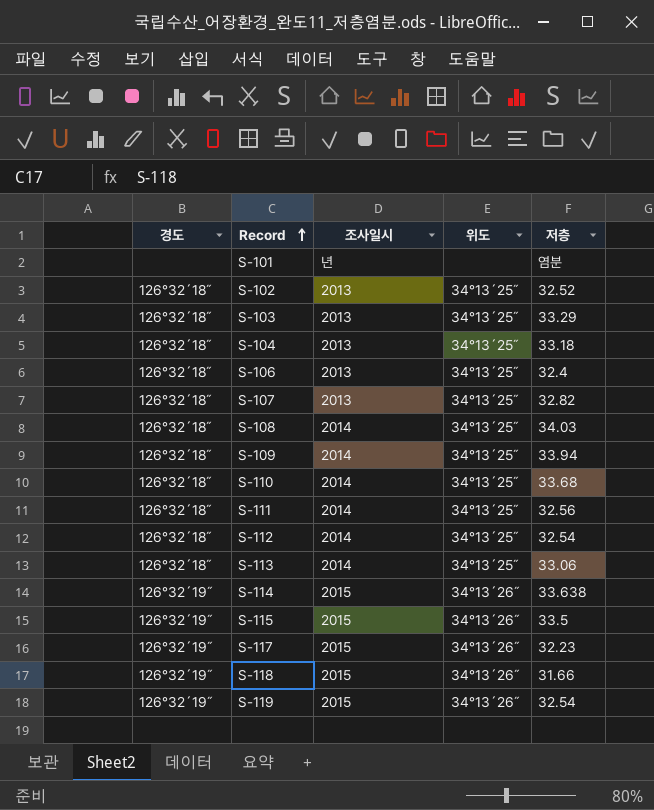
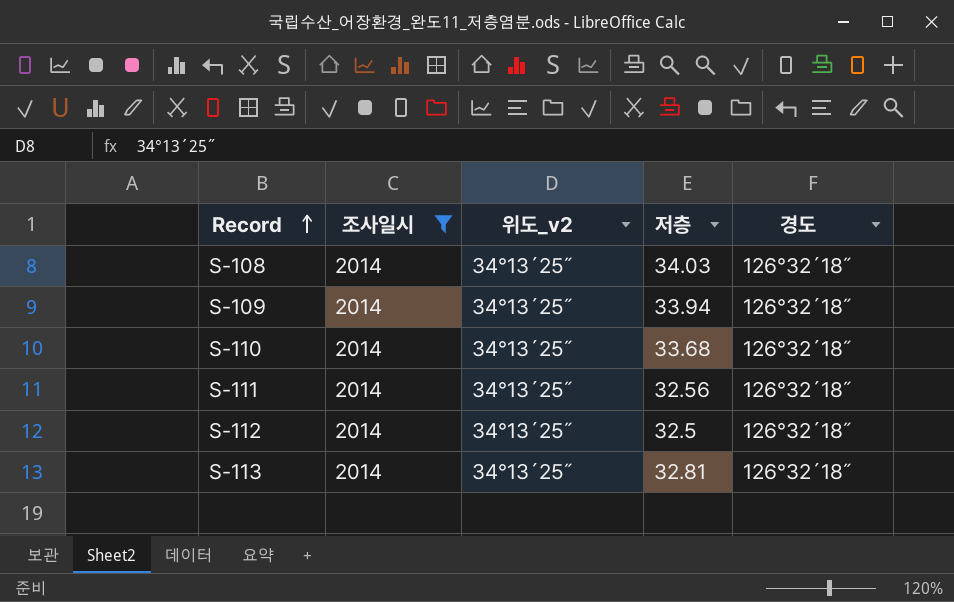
filter: none -> 조사일시 = 2014
column name: 위도 -> 위도_v2
column 경도 | position: 1 -> 5
S-112 | 저층: 32.54 -> 32.5
S-113 | 저층: 33.06 -> 32.81

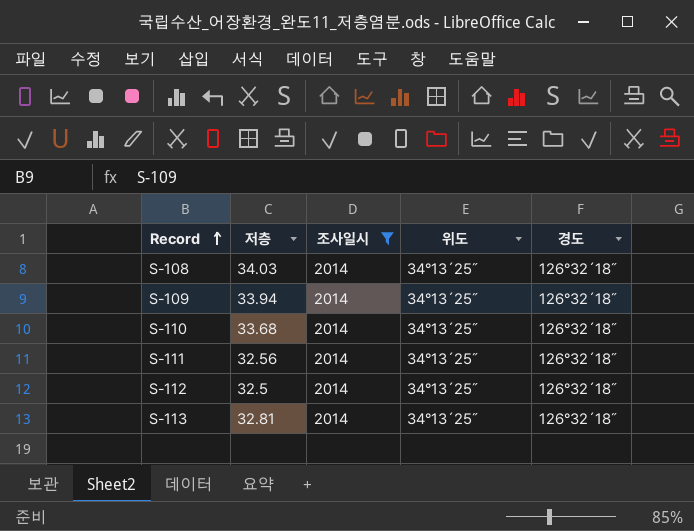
column 저층 | position: 4 -> 2
column name: 위도_v2 -> 위도

